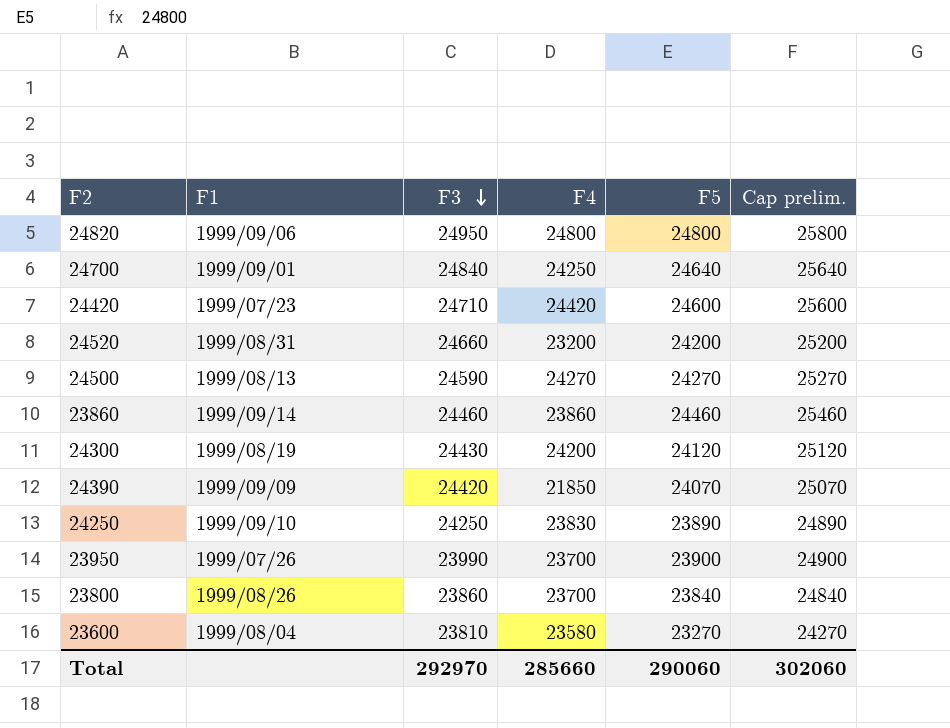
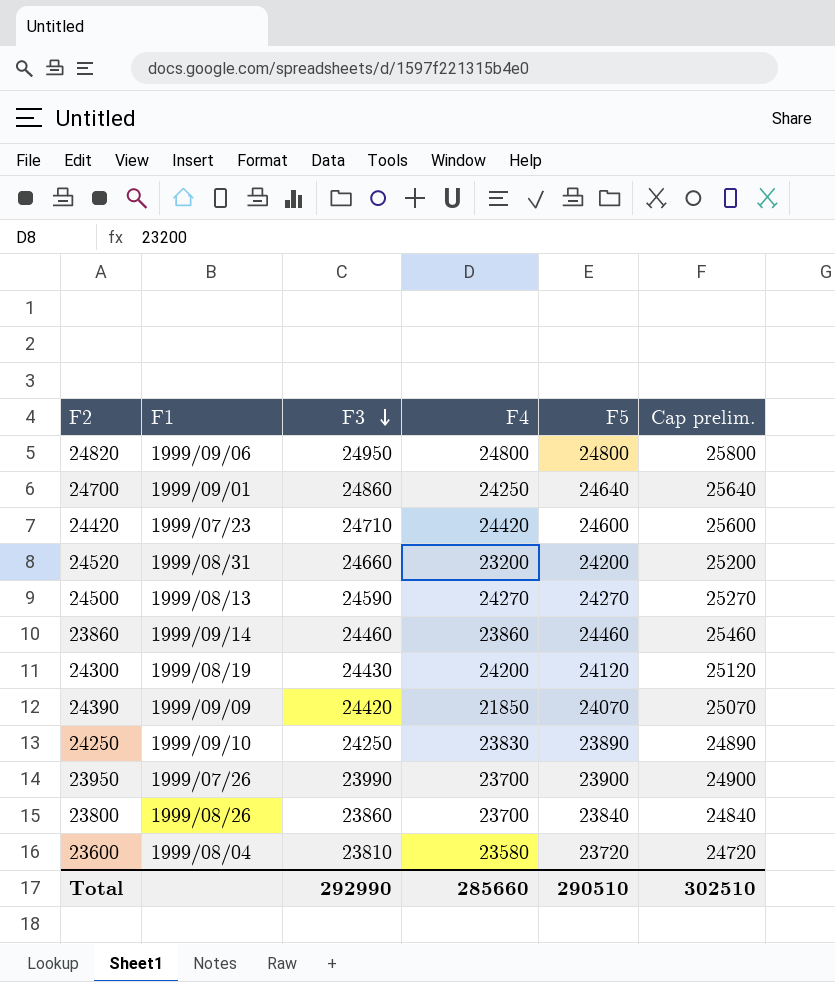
24700 | F3: 24840 -> 24860
23600 | F5: 23270 -> 23720
23600 | Cap prelim.: 24270 -> 24720
Total | F3: 292970 -> 292990
Total | F5: 290060 -> 290510
Total | Cap prelim.: 302060 -> 302510

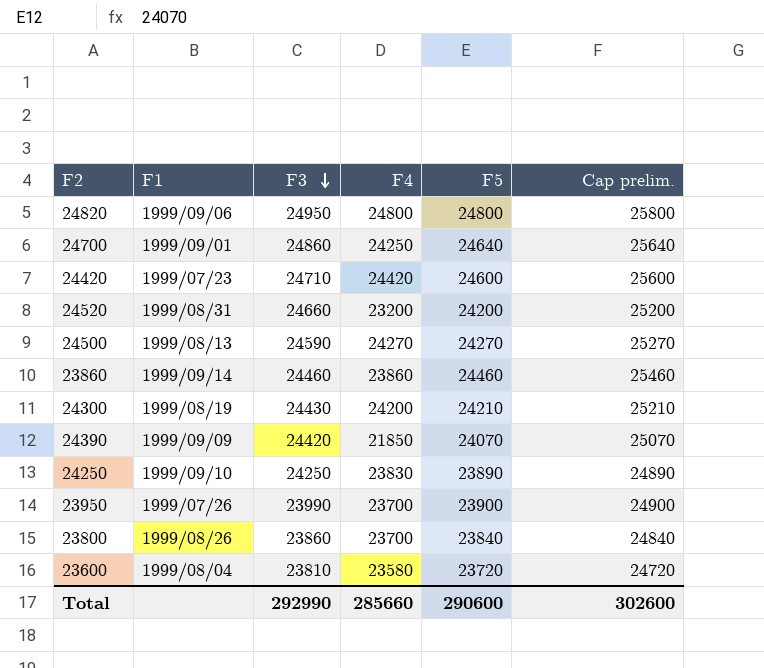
24300 | F5: 24120 -> 24210
24300 | Cap prelim.: 25120 -> 25210
Total | F5: 290510 -> 290600
Total | Cap prelim.: 302510 -> 302600

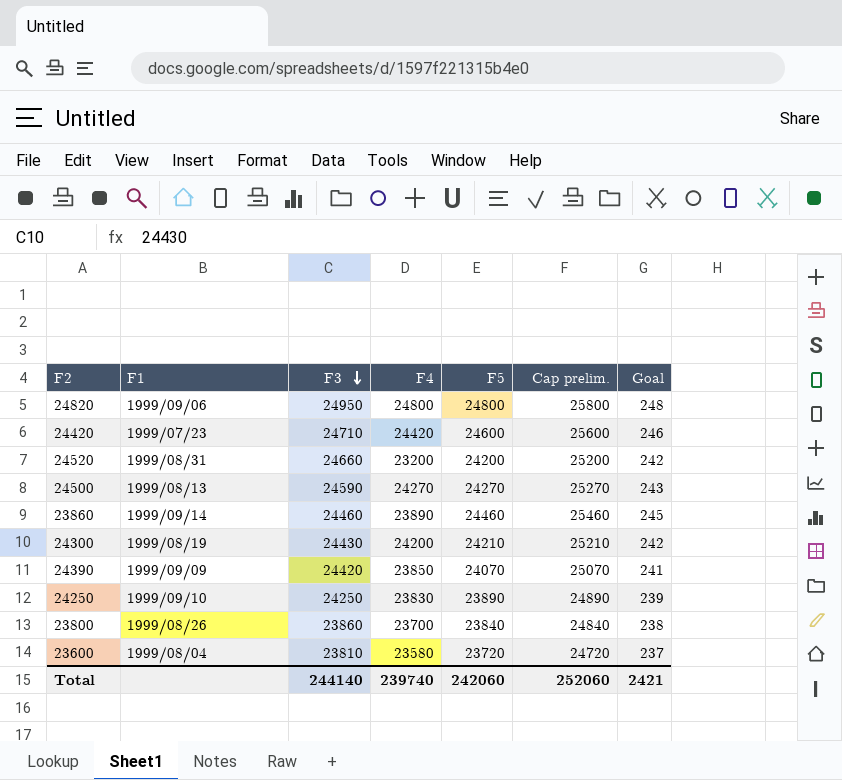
column Goal | formula: none -> [F5] * 0.01
row 24700: 1999/09/01 | 24860 | 24250 | 24640 | 25640 -> none
row 23950: 1999/07/26 | 23990 | 23700 | 23900 | 24900 -> none
23860 | F4: 23860 -> 23890
24390 | F4: 21850 -> 23850
Total | F3: 292990 -> 244140
Total | F4: 285660 -> 239740
Total | F5: 290600 -> 242060
Total | Cap prelim.: 302600 -> 252060

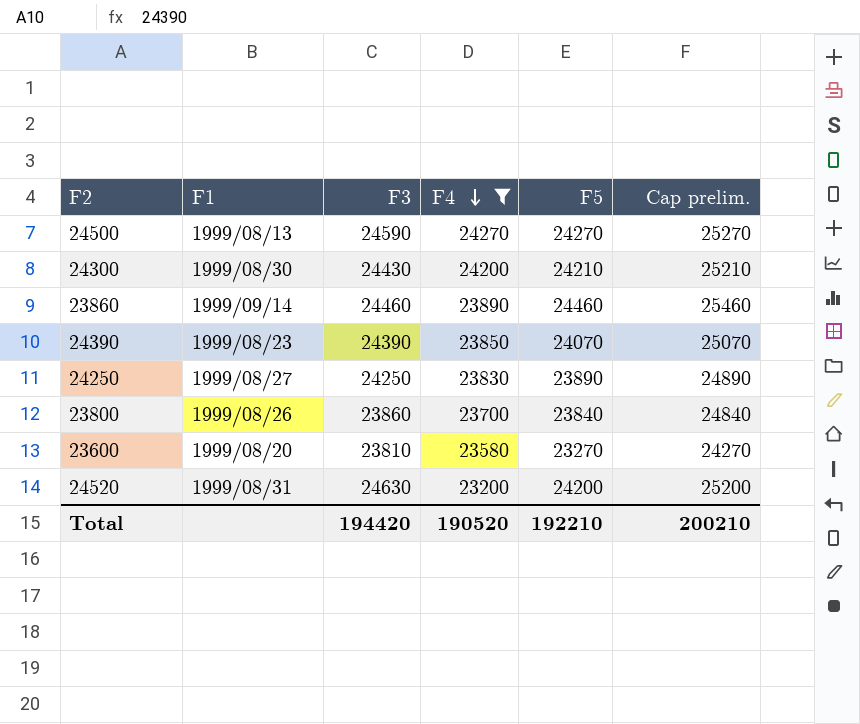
filter: none -> F4 <= 24270
row order: F3 descending -> F4 descending
column Goal | formula: [F5] * 0.01 -> none
24300 | F1: 1999/08/19 -> 1999/08/30
24390 | F1: 1999/09/09 -> 1999/08/23
24390 | F3: 24420 -> 24390
24250 | F1: 1999/09/10 -> 1999/08/27
23600 | F1: 1999/08/04 -> 1999/08/20
23600 | F5: 23720 -> 23270
23600 | Cap prelim.: 24720 -> 24270
24520 | F3: 24660 -> 24630
Total | F3: 244140 -> 194420
Total | F4: 239740 -> 190520
Total | F5: 242060 -> 192210
Total | Cap prelim.: 252060 -> 200210

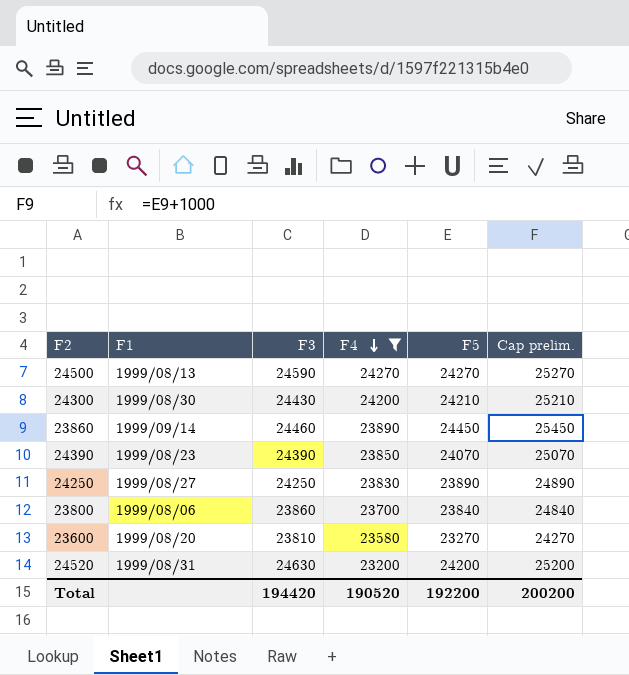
23860 | F5: 24460 -> 24450
23860 | Cap prelim.: 25460 -> 25450
23800 | F1: 1999/08/26 -> 1999/08/06
Total | F5: 192210 -> 192200
Total | Cap prelim.: 200210 -> 200200

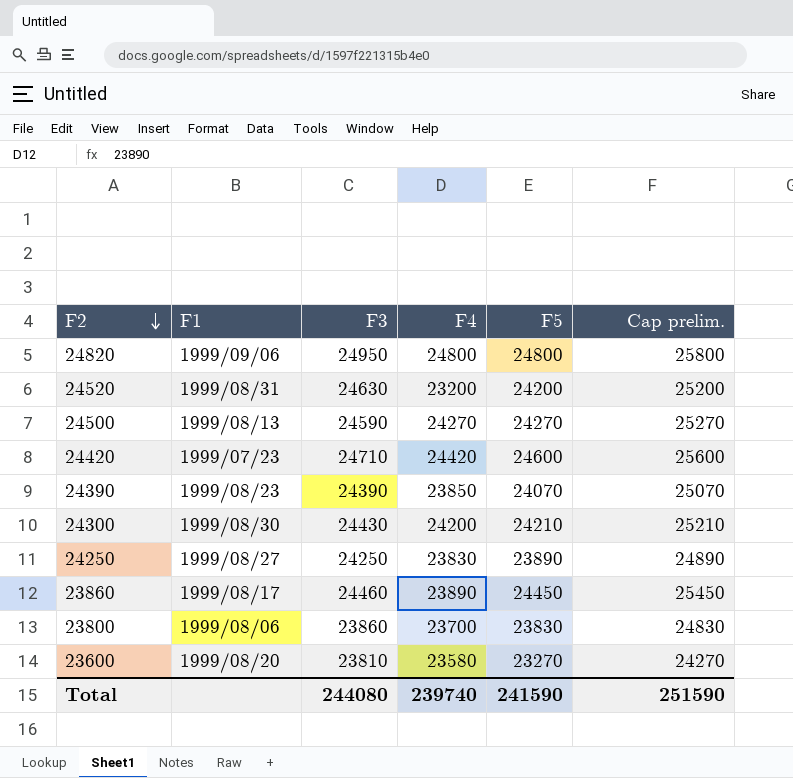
filter: F4 <= 24270 -> none
row order: F4 descending -> F2 descending
23860 | F1: 1999/09/14 -> 1999/08/17
23800 | F5: 23840 -> 23830
23800 | Cap prelim.: 24840 -> 24830
Total | F3: 194420 -> 244080
Total | F4: 190520 -> 239740
Total | F5: 192200 -> 241590
Total | Cap prelim.: 200200 -> 251590

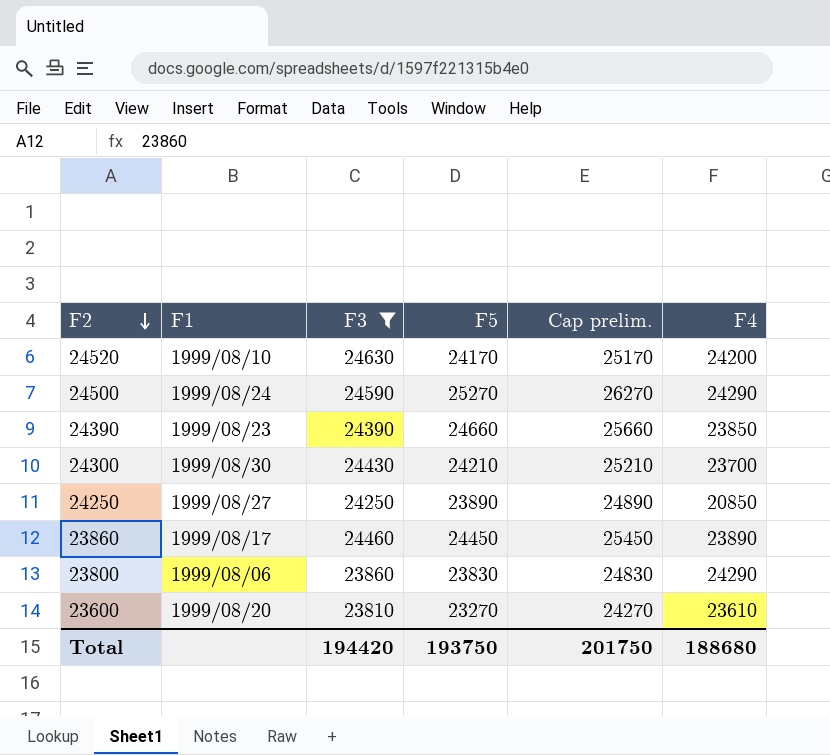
filter: none -> F3 <= 24630
column F4 | position: 4 -> 6
24520 | F1: 1999/08/31 -> 1999/08/10
24520 | F5: 24200 -> 24170
24520 | Cap prelim.: 25200 -> 25170
24520 | F4: 23200 -> 24200
24500 | F1: 1999/08/13 -> 1999/08/24
24500 | F5: 24270 -> 25270
24500 | Cap prelim.: 25270 -> 26270
24500 | F4: 24270 -> 24290
24390 | F5: 24070 -> 24660
24390 | Cap prelim.: 25070 -> 25660
24300 | F4: 24200 -> 23700
24250 | F4: 23830 -> 20850
23800 | F4: 23700 -> 24290
23600 | F4: 23580 -> 23610
Total | F3: 244080 -> 194420
Total | F5: 241590 -> 193750
Total | Cap prelim.: 251590 -> 201750
Total | F4: 239740 -> 188680

